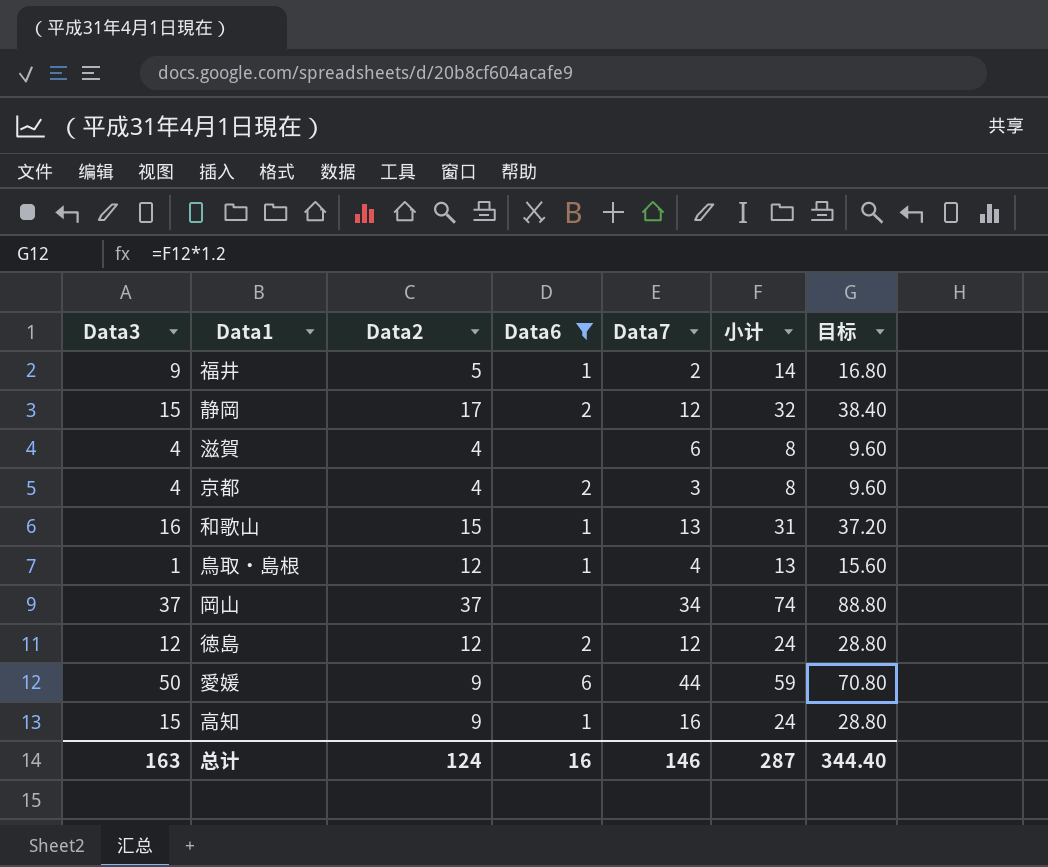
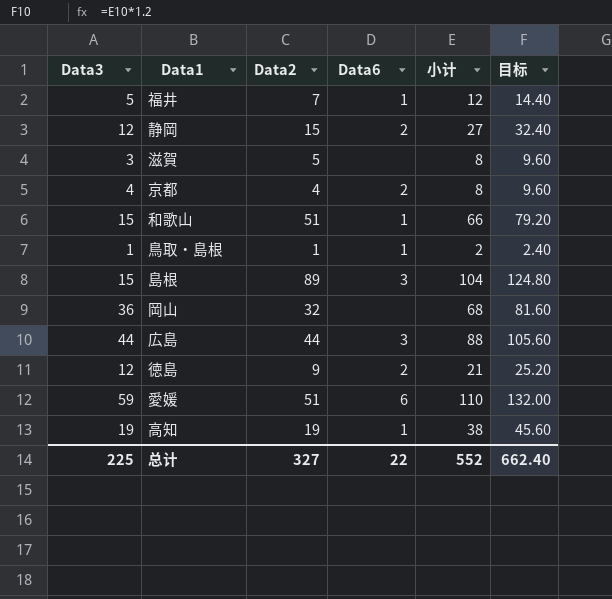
filter: Data6 != 3 -> none
column Data7 | position: 5 -> none
福井 | Data3: 9 -> 5
福井 | Data2: 5 -> 7
福井 | 小计: 14 -> 12
福井 | 目标: 16.80 -> 14.40
静岡 | Data3: 15 -> 12
静岡 | Data2: 17 -> 15
静岡 | 小计: 32 -> 27
静岡 | 目标: 38.40 -> 32.40
滋賀 | Data3: 4 -> 3
滋賀 | Data2: 4 -> 5
和歌山 | Data3: 16 -> 15
和歌山 | Data2: 15 -> 51
和歌山 | 小计: 31 -> 66
和歌山 | 目标: 37.20 -> 79.20
鳥取・島根 | Data2: 12 -> 1
鳥取・島根 | 小计: 13 -> 2
鳥取・島根 | 目标: 15.60 -> 2.40
岡山 | Data3: 37 -> 36
岡山 | Data2: 37 -> 32
岡山 | 小计: 74 -> 68
岡山 | 目标: 88.80 -> 81.60
徳島 | Data2: 12 -> 9
徳島 | 小计: 24 -> 21
徳島 | 目标: 28.80 -> 25.20
愛媛 | Data3: 50 -> 59
愛媛 | Data2: 9 -> 51
愛媛 | 小计: 59 -> 110
愛媛 | 目标: 70.80 -> 132.00
高知 | Data3: 15 -> 19
高知 | Data2: 9 -> 19
高知 | 小计: 24 -> 38
高知 | 目标: 28.80 -> 45.60
总计 | Data3: 163 -> 225
总计 | Data2: 124 -> 327
总计 | Data6: 16 -> 22
总计 | 小计: 287 -> 552
总计 | 目标: 344.40 -> 662.40

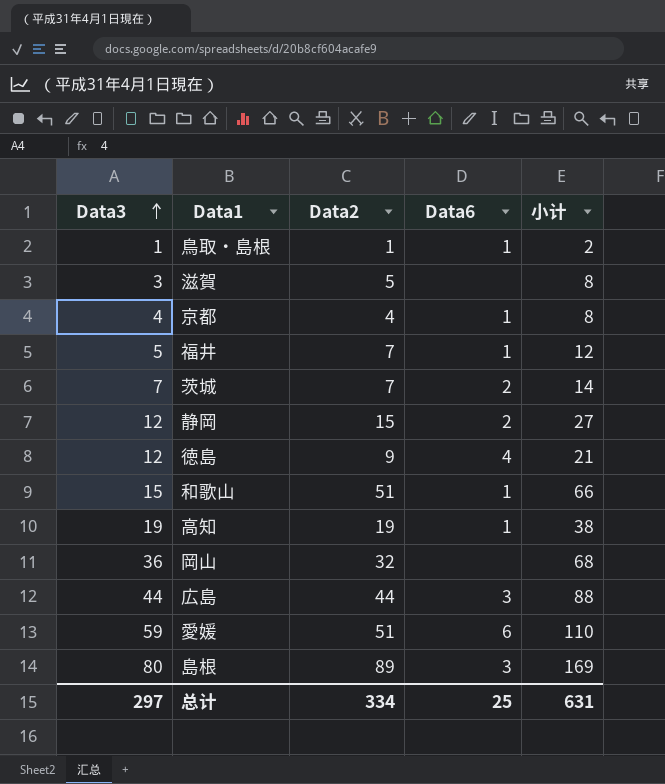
row order: none -> Data3 ascending
column 目标 | formula: [小计] * 1.2 -> none
京都 | Data6: 2 -> 1
row 茨城: none -> 7 | 7 | 2 | 14
徳島 | Data6: 2 -> 4
島根 | Data3: 15 -> 80
島根 | 小计: 104 -> 169
总计 | Data3: 225 -> 297
总计 | Data2: 327 -> 334
总计 | Data6: 22 -> 25
总计 | 小计: 552 -> 631

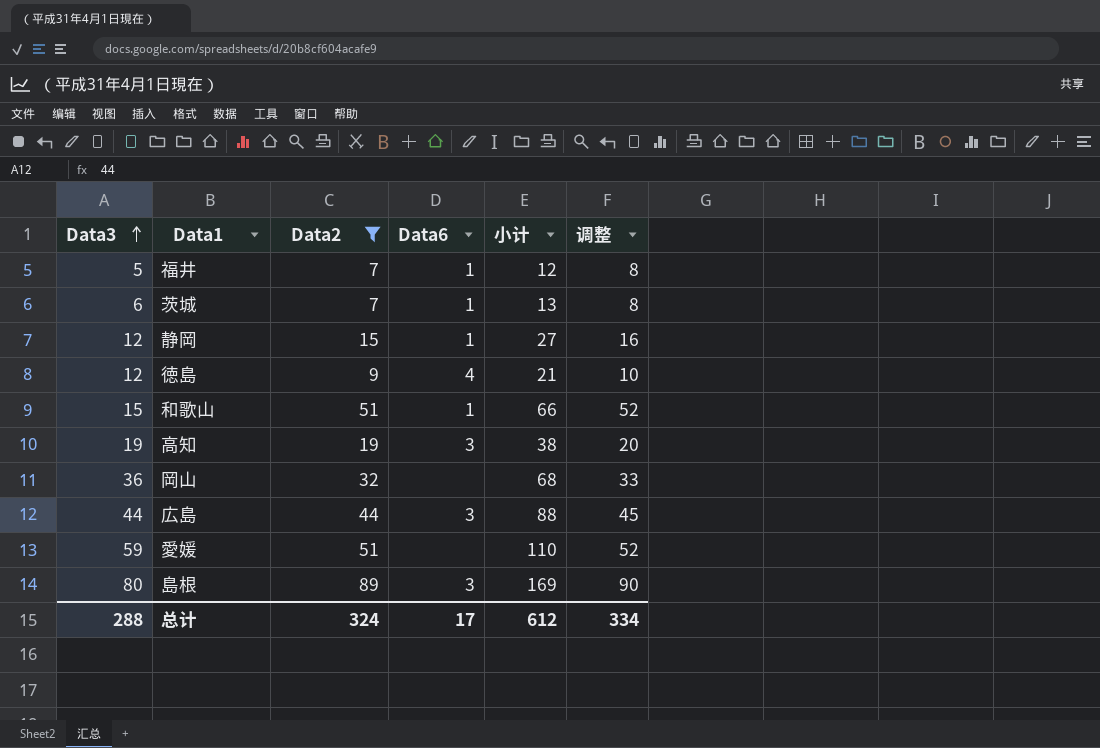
filter: none -> Data2 >= 7
column 调整 | formula: none -> [Data2] + 1
茨城 | Data3: 7 -> 6
茨城 | Data6: 2 -> 1
茨城 | 小计: 14 -> 13
静岡 | Data6: 2 -> 1
高知 | Data6: 1 -> 3
愛媛 | Data6: 6 -> none
总计 | Data3: 297 -> 288
总计 | Data2: 334 -> 324
总计 | Data6: 25 -> 17
总计 | 小计: 631 -> 612

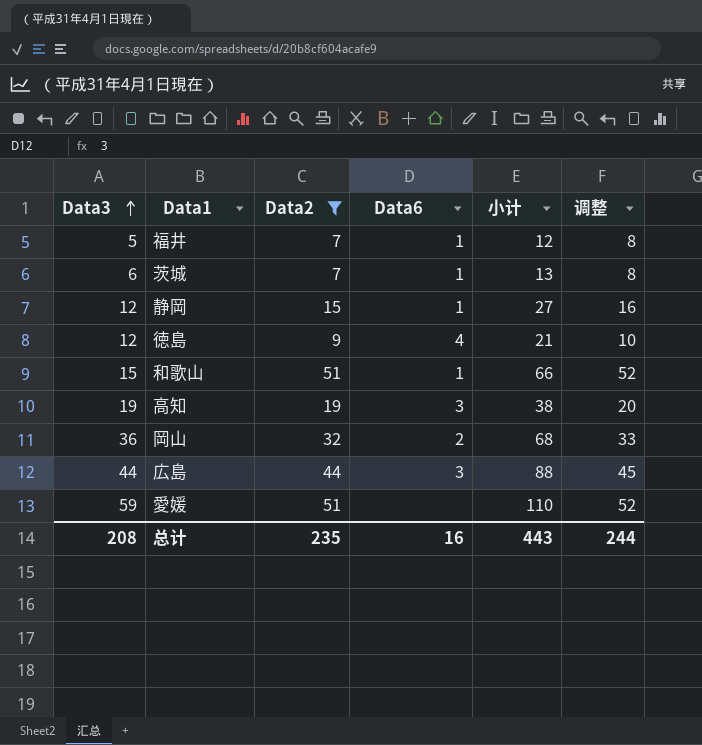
row 島根: 80 | 89 | 3 | 169 | 90 -> none
岡山 | Data6: none -> 2
总计 | Data3: 288 -> 208
总计 | Data2: 324 -> 235
总计 | Data6: 17 -> 16
总计 | 小计: 612 -> 443
总计 | 调整: 334 -> 244

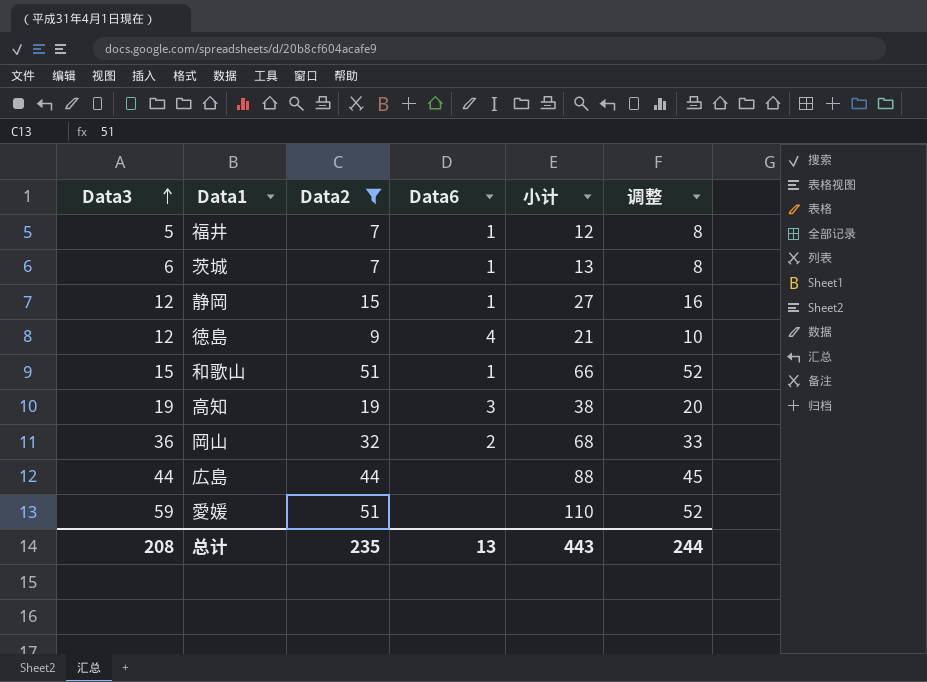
広島 | Data6: 3 -> none
总计 | Data6: 16 -> 13

